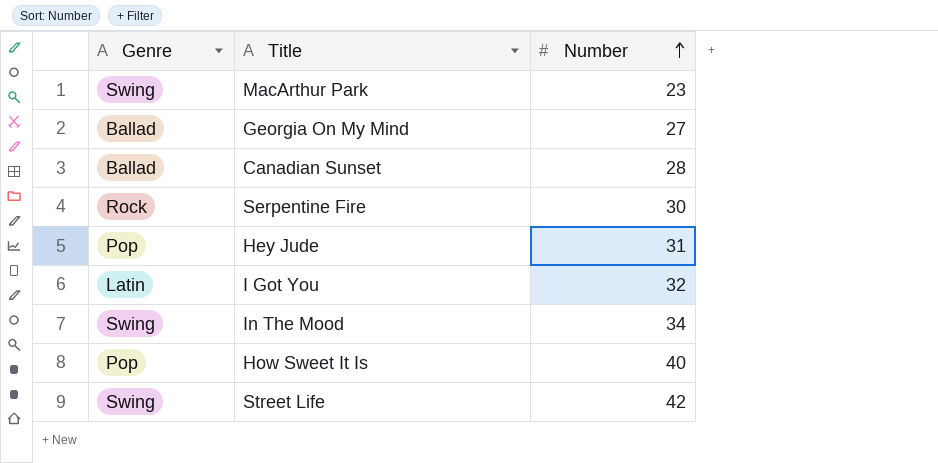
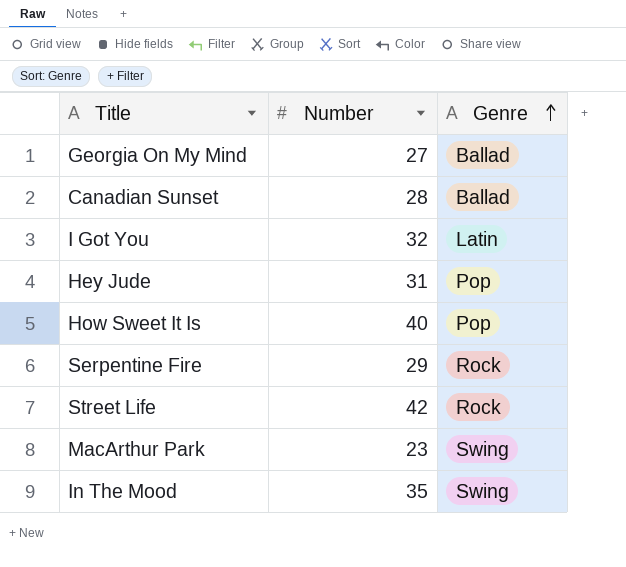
row order: Number ascending -> Genre ascending
column Genre | position: 1 -> 3
Serpentine Fire | Number: 30 -> 29
Street Life | Genre: Swing -> Rock
In The Mood | Number: 34 -> 35

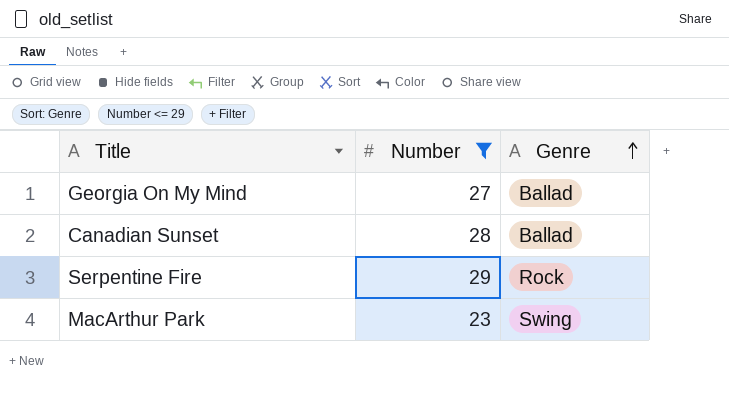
filter: none -> Number <= 29

